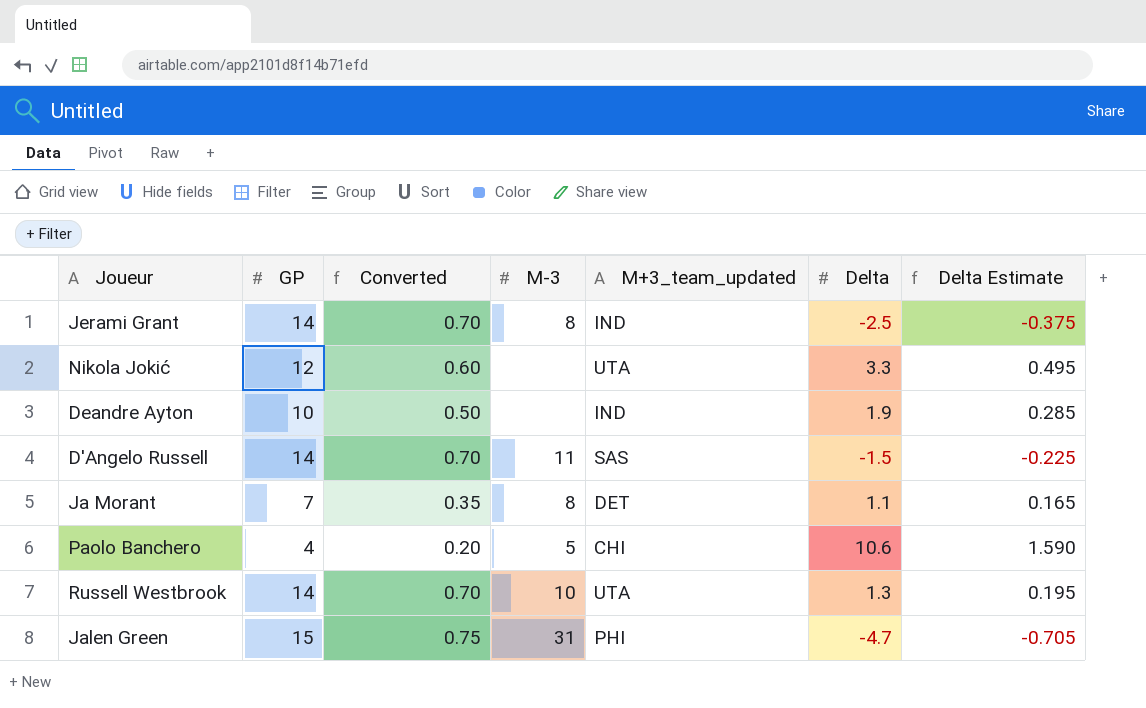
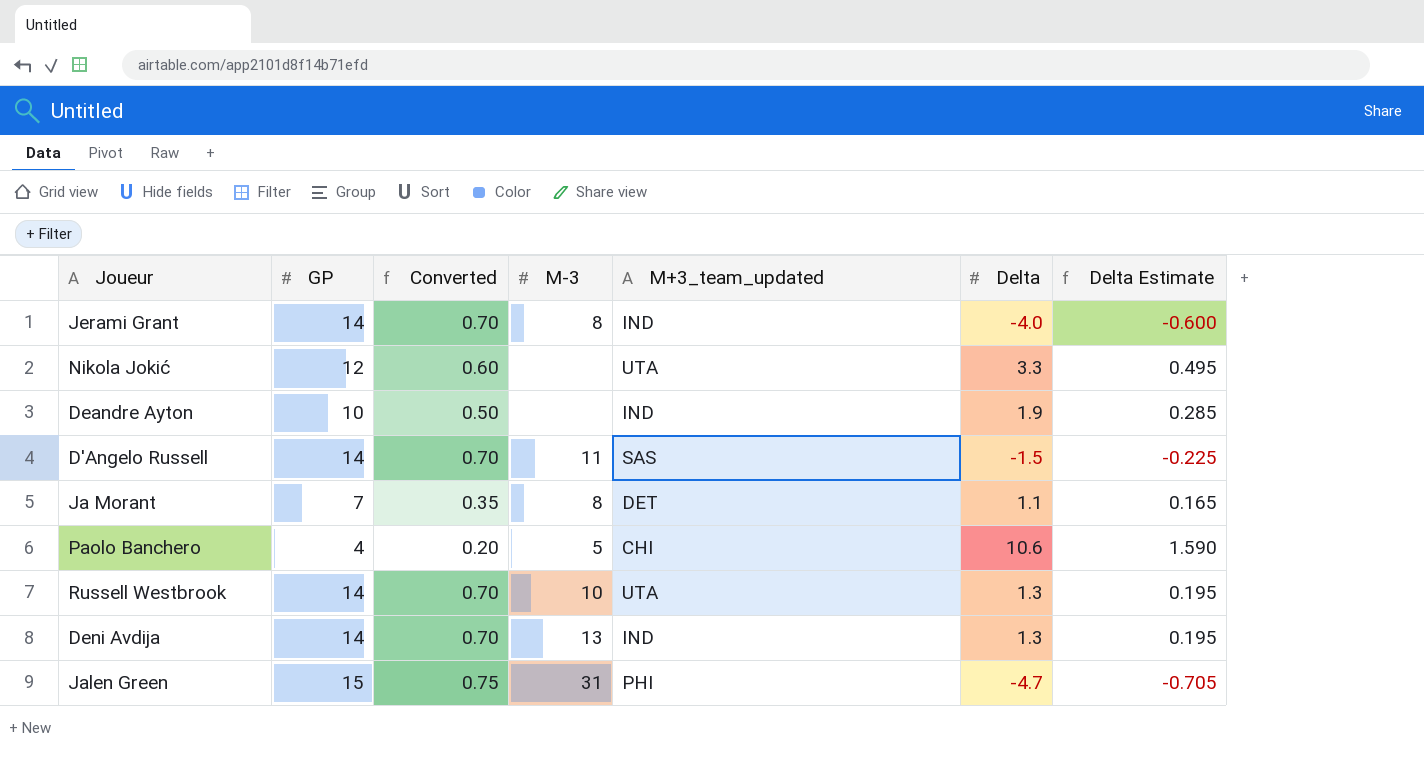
Jerami Grant | Delta: -2.5 -> -4.0
Jerami Grant | Delta Estimate: -0.375 -> -0.600
row Deni Avdija: none -> 14 | 0.70 | 13 | IND | 1.3 | 0.195

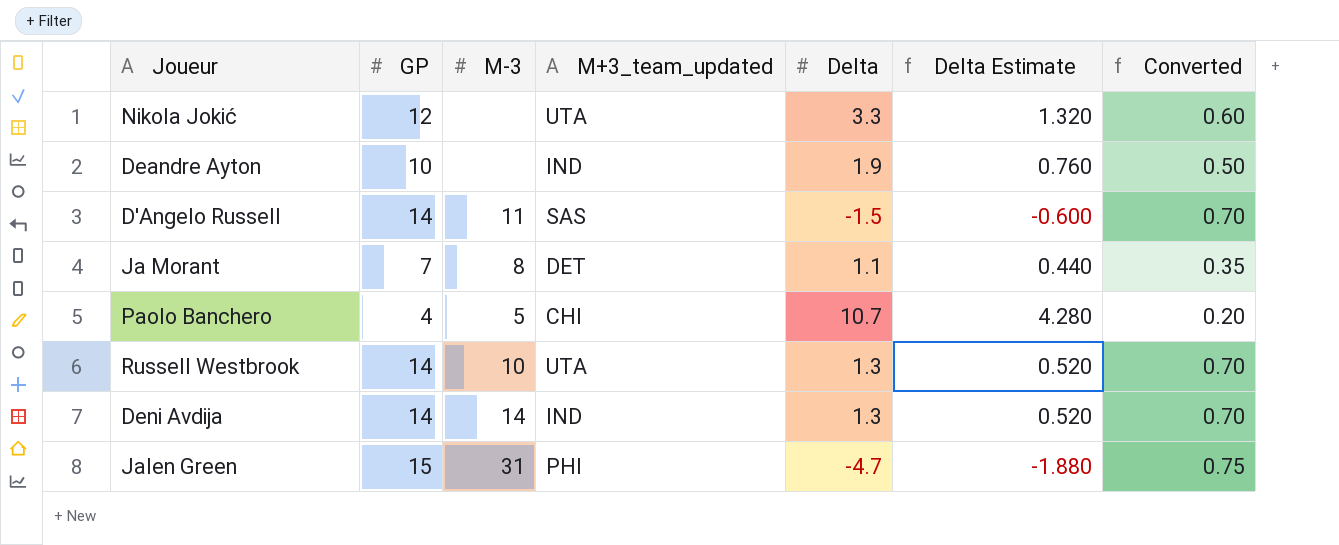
column Delta Estimate | formula: [Delta] * 0.15 -> [Delta] * 0.4
column Converted | position: 3 -> 7
row Jerami Grant: 14 | 0.70 | 8 | IND | -4.0 | -0.600 -> none
Paolo Banchero | Delta: 10.6 -> 10.7
Deni Avdija | M-3: 13 -> 14

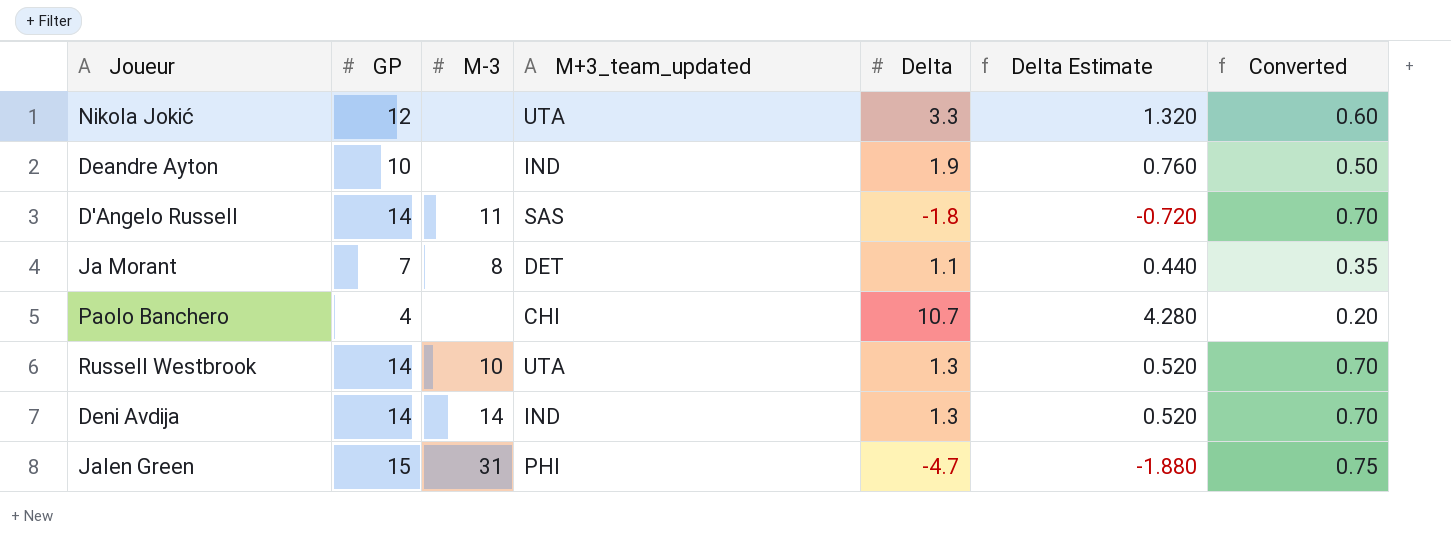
D'Angelo Russell | Delta: -1.5 -> -1.8
D'Angelo Russell | Delta Estimate: -0.600 -> -0.720
Paolo Banchero | M-3: 5 -> none

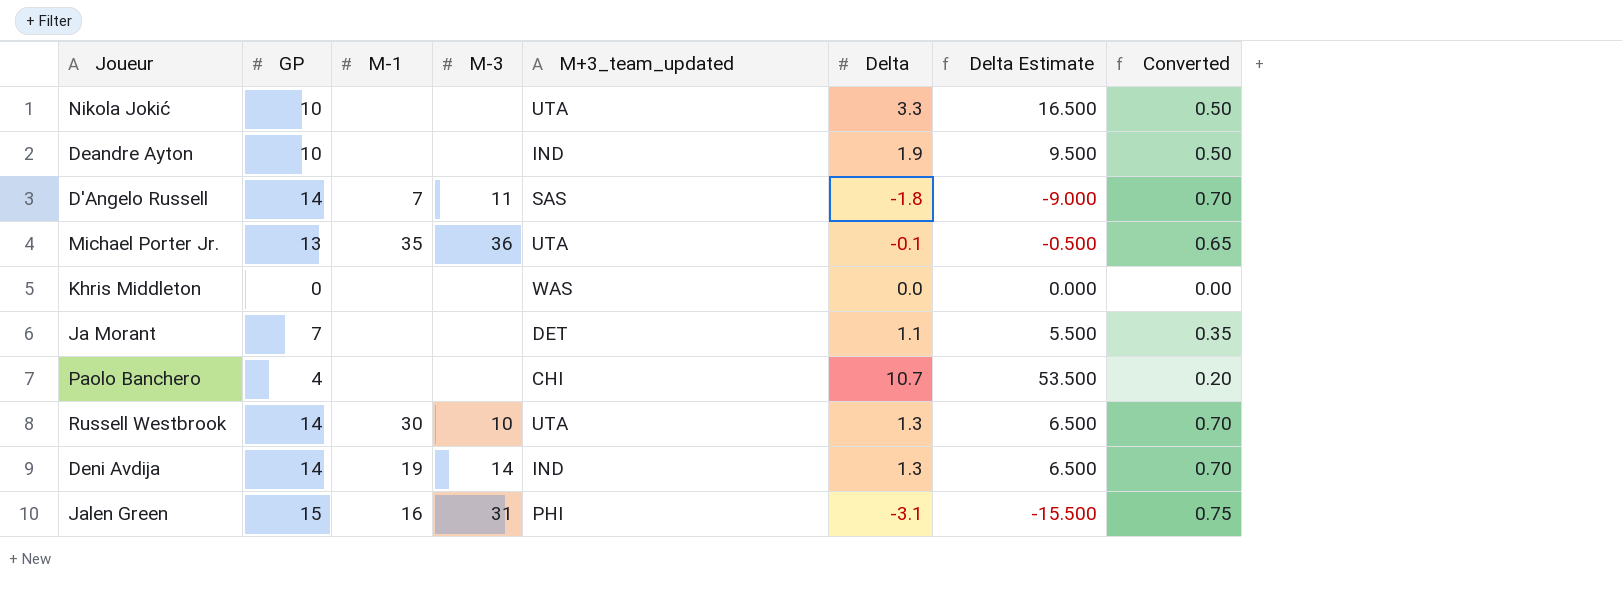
column M-1 | position: none -> 3
column Delta Estimate | formula: [Delta] * 0.4 -> [Delta] * 5
Nikola Jokić | GP: 12 -> 10
Nikola Jokić | Converted: 0.60 -> 0.50
row Michael Porter Jr.: none -> 13 | 35 | 36 | UTA | -0.1 | -0.500 | 0.65
row Khris Middleton: none -> 0 | none | none | WAS | 0.0 | 0.000 | 0.00
Ja Morant | M-3: 8 -> none
Jalen Green | Delta: -4.7 -> -3.1

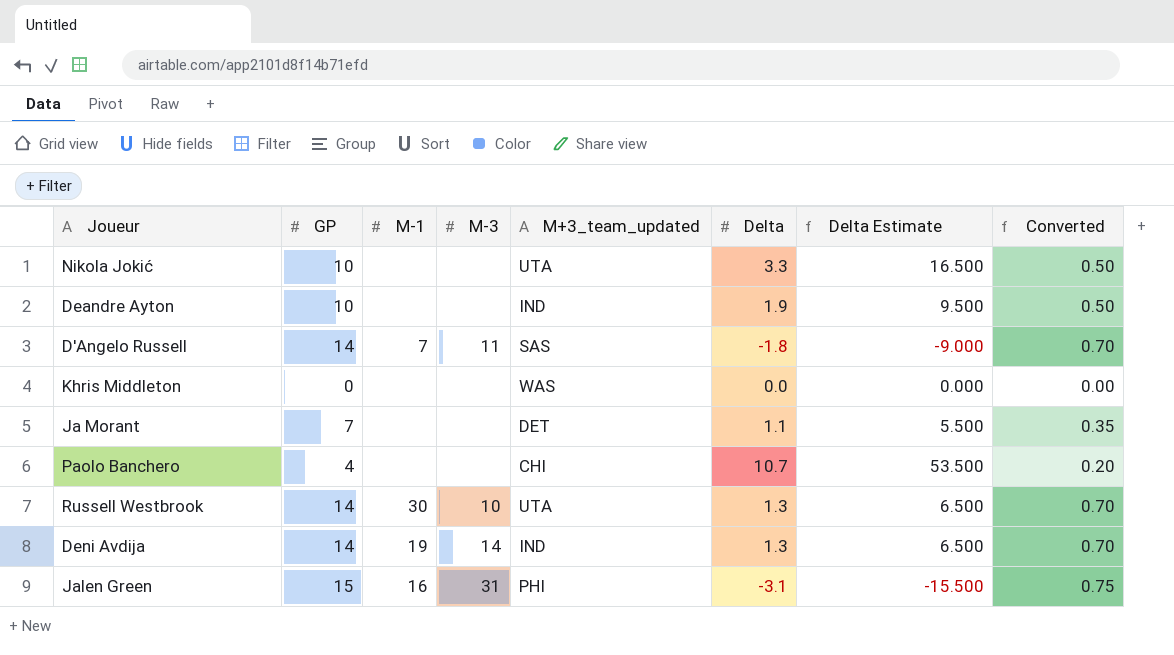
row Michael Porter Jr.: 13 | 35 | 36 | UTA | -0.1 | -0.500 | 0.65 -> none

